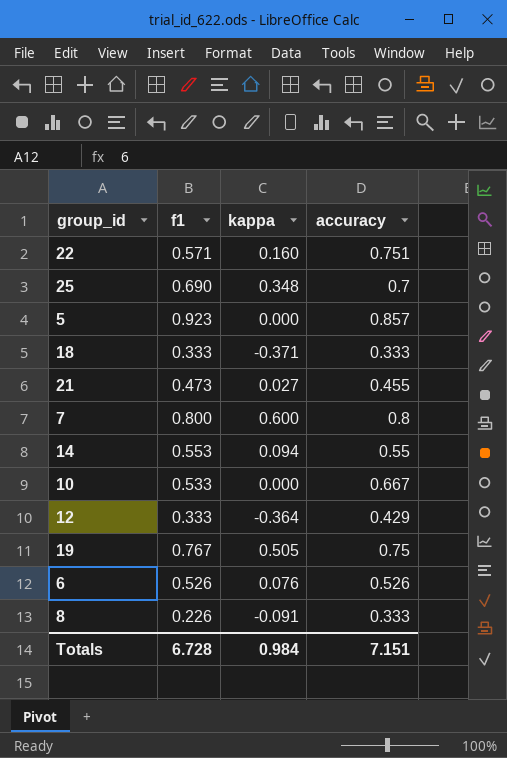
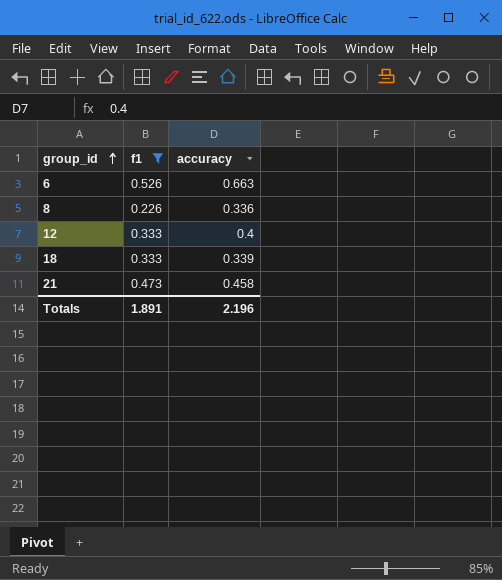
filter: none -> f1 <= 0.526
row order: none -> group_id ascending
column kappa | position: 3 -> none
6 | accuracy: 0.526 -> 0.663
8 | accuracy: 0.333 -> 0.336
12 | accuracy: 0.429 -> 0.4
18 | accuracy: 0.333 -> 0.339
21 | accuracy: 0.455 -> 0.458
Totals | f1: 6.728 -> 1.891
Totals | accuracy: 7.151 -> 2.196

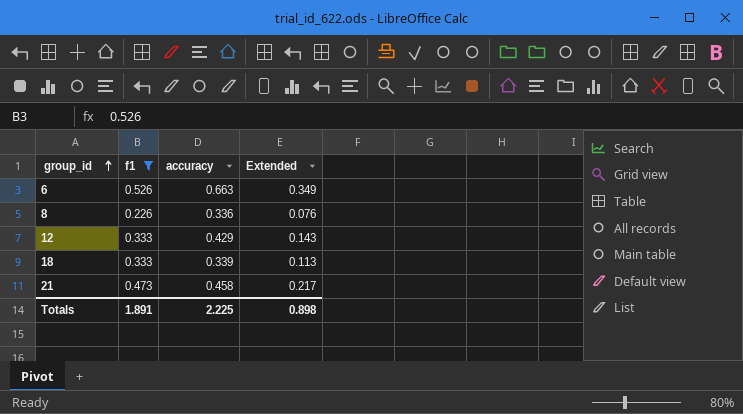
column Extended | formula: none -> [f1] * [accuracy]
12 | accuracy: 0.4 -> 0.429
Totals | accuracy: 2.196 -> 2.225

